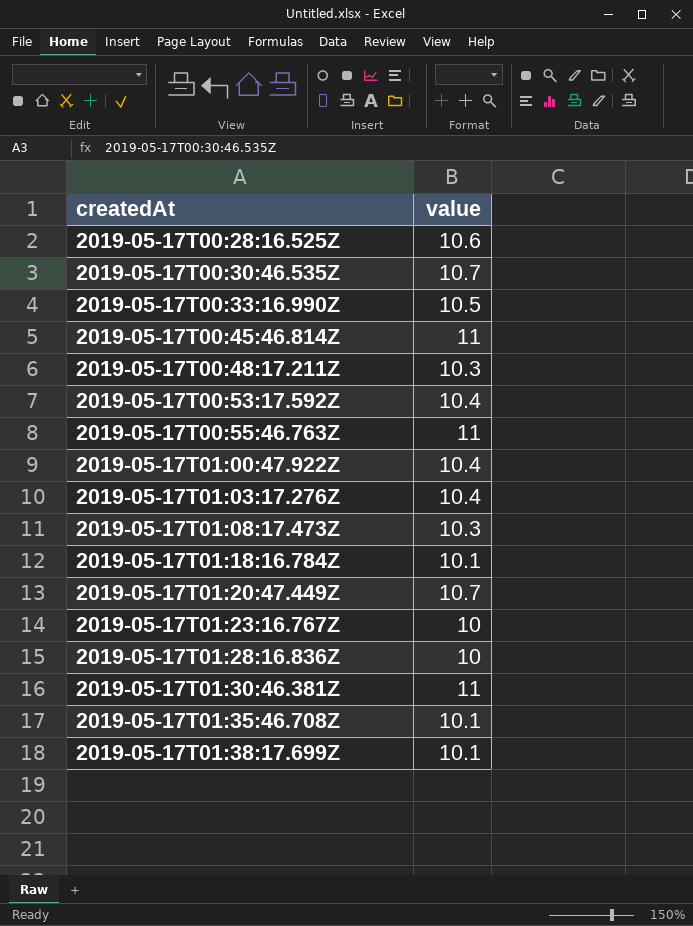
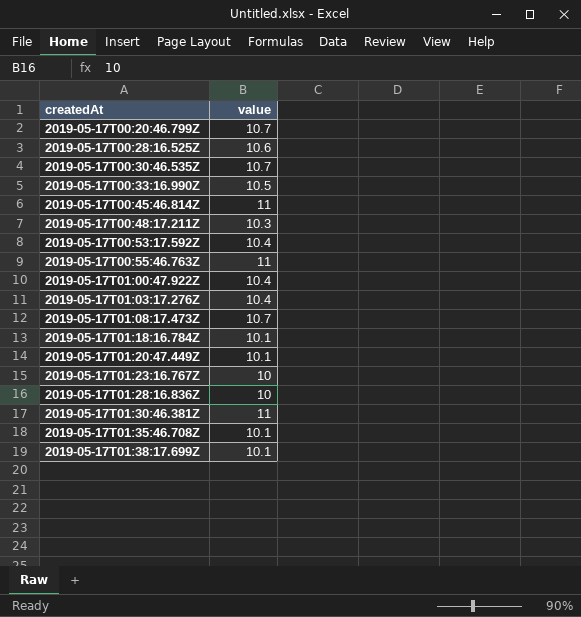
row 2019-05-17T00:20:46.799Z: none -> 10.7
2019-05-17T01:08:17.473Z | value: 10.3 -> 10.7
2019-05-17T01:20:47.449Z | value: 10.7 -> 10.1

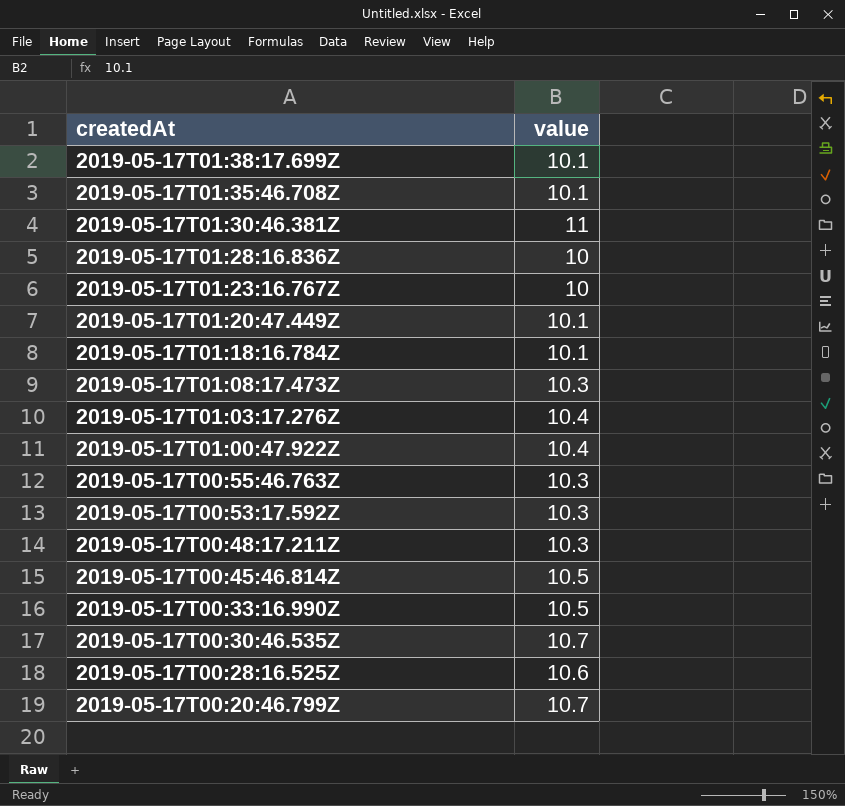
row order: createdAt ascending -> createdAt descending
2019-05-17T01:08:17.473Z | value: 10.7 -> 10.3
2019-05-17T00:55:46.763Z | value: 11 -> 10.3
2019-05-17T00:53:17.592Z | value: 10.4 -> 10.3
2019-05-17T00:45:46.814Z | value: 11 -> 10.5

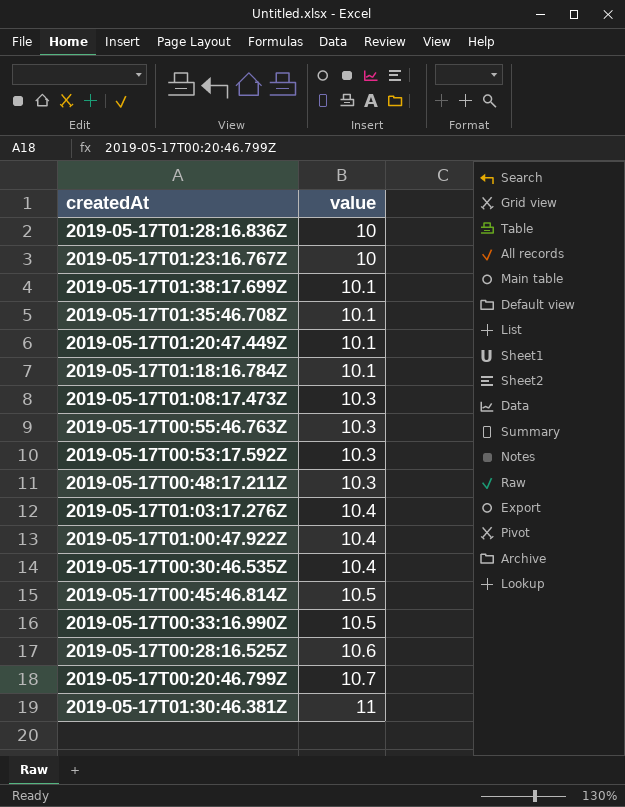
row order: createdAt descending -> value ascending
2019-05-17T00:30:46.535Z | value: 10.7 -> 10.4

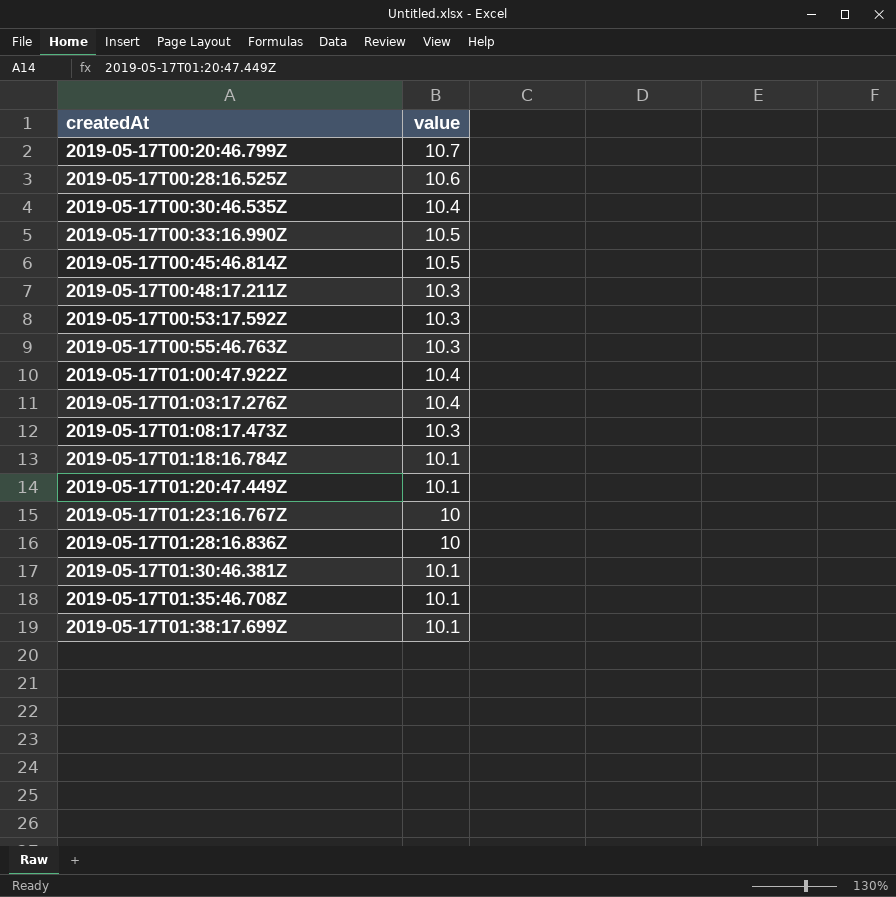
row order: value ascending -> createdAt ascending
2019-05-17T01:30:46.381Z | value: 11 -> 10.1

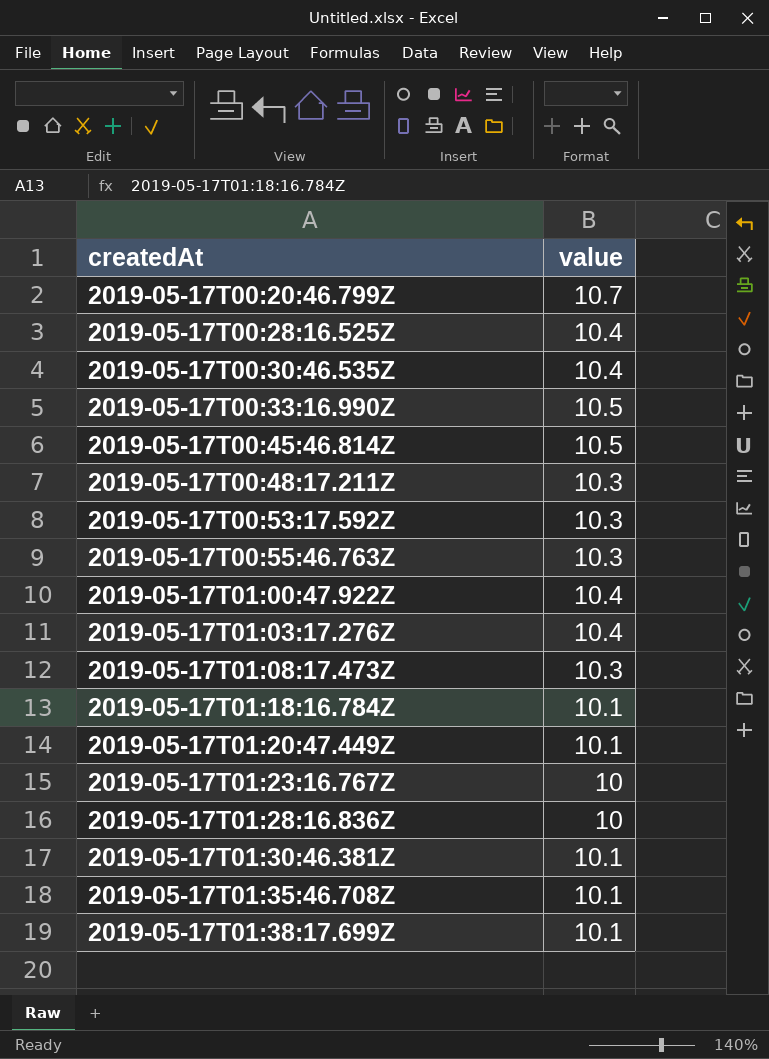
2019-05-17T00:28:16.525Z | value: 10.6 -> 10.4

